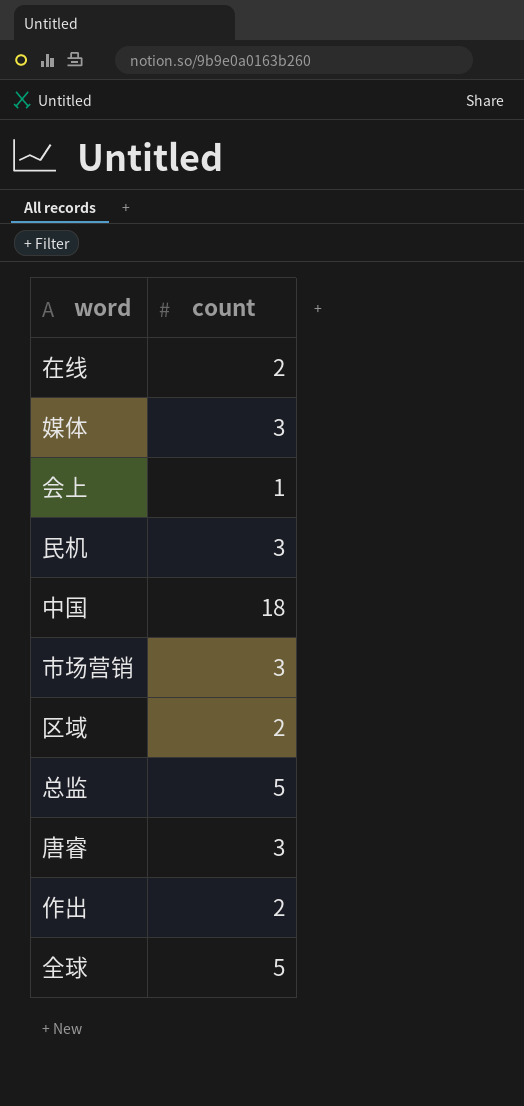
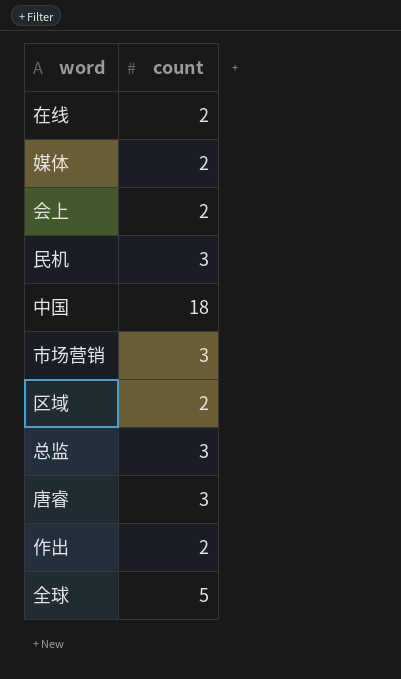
媒体 | count: 3 -> 2
会上 | count: 1 -> 2
总监 | count: 5 -> 3

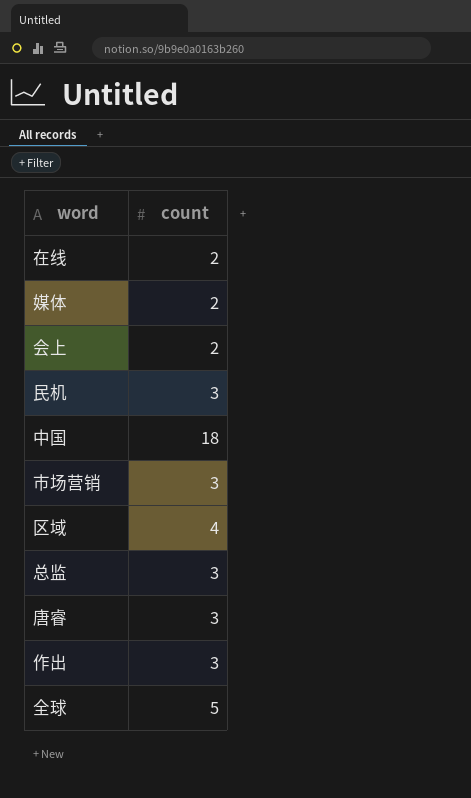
区域 | count: 2 -> 4
作出 | count: 2 -> 3

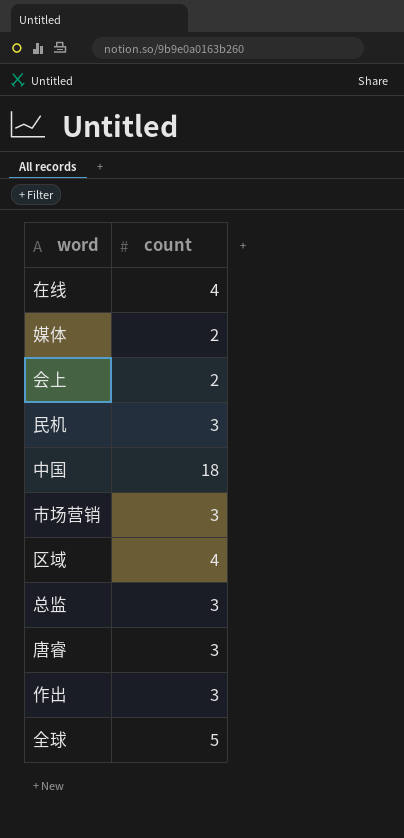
在线 | count: 2 -> 4

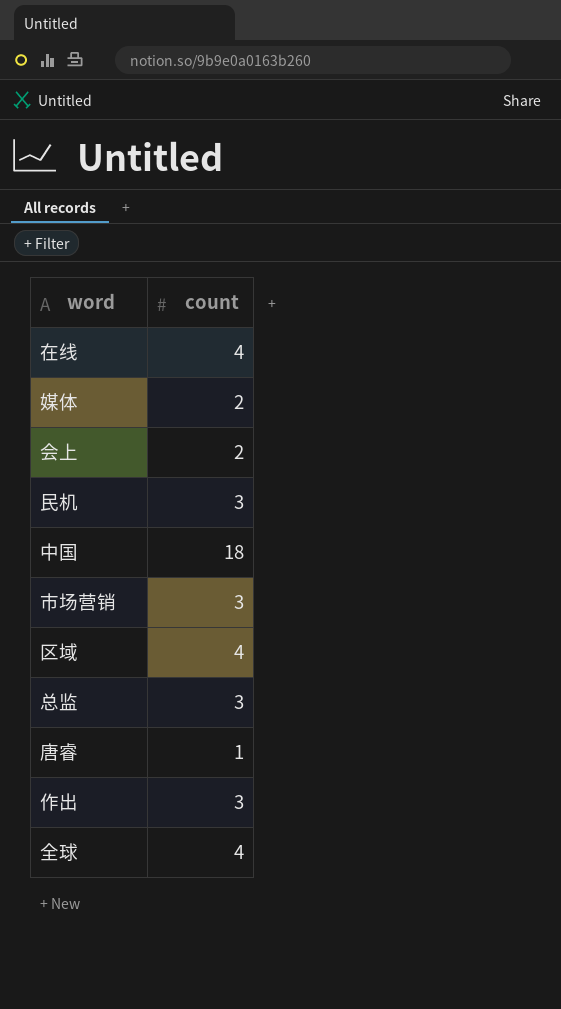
唐睿 | count: 3 -> 1
全球 | count: 5 -> 4

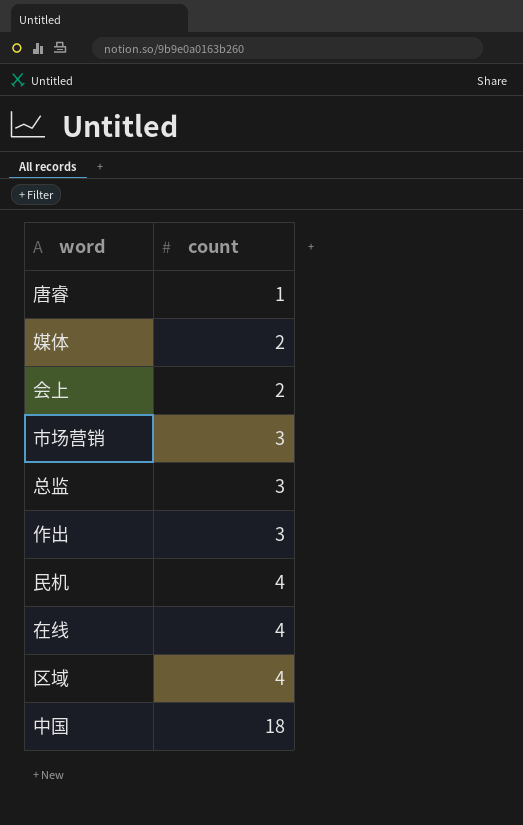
row order: none -> count ascending
row 全球: 4 -> none
民机 | count: 3 -> 4

